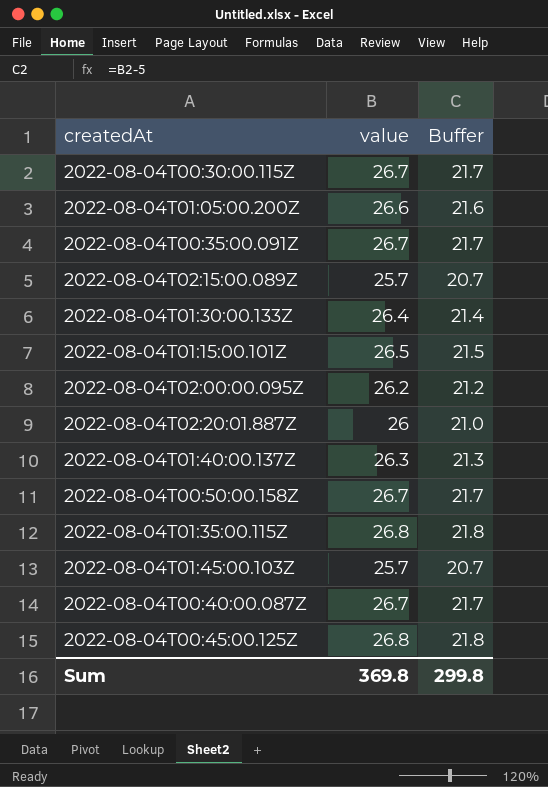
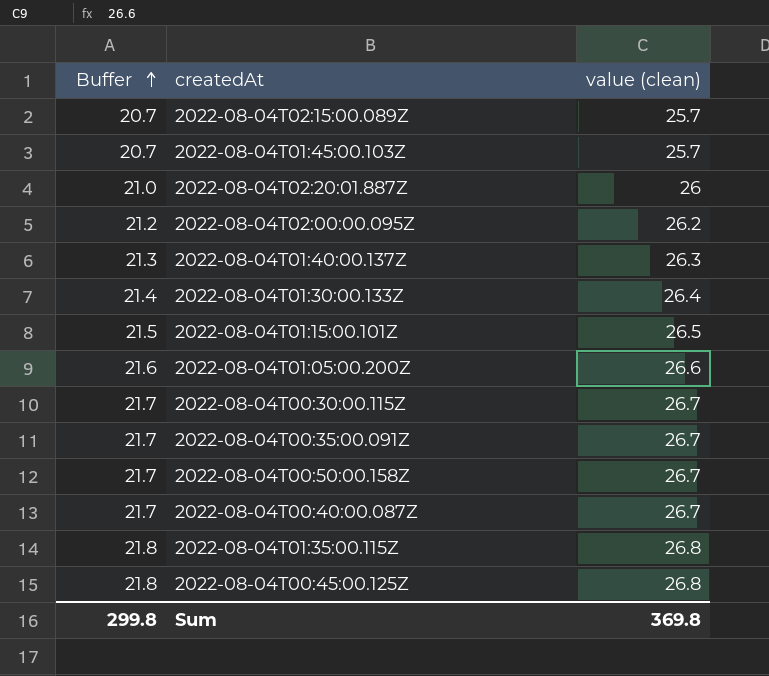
row order: none -> Buffer ascending
column Buffer | position: 3 -> 1
column name: value -> value (clean)

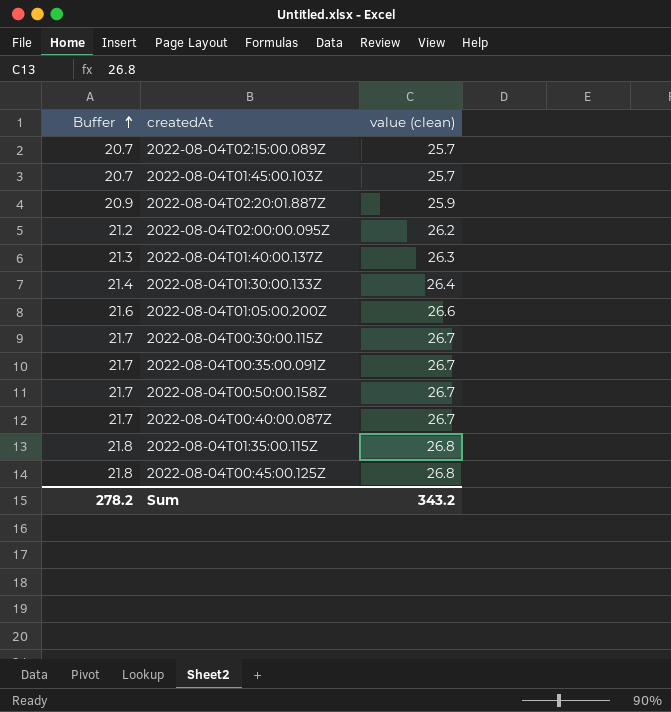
row 2022-08-04T01:15:00.101Z: 21.5 | 26.5 -> none
2022-08-04T02:20:01.887Z | Buffer: 21.0 -> 20.9
2022-08-04T02:20:01.887Z | value (clean): 26 -> 25.9
Sum | Buffer: 299.8 -> 278.2
Sum | value (clean): 369.8 -> 343.2

